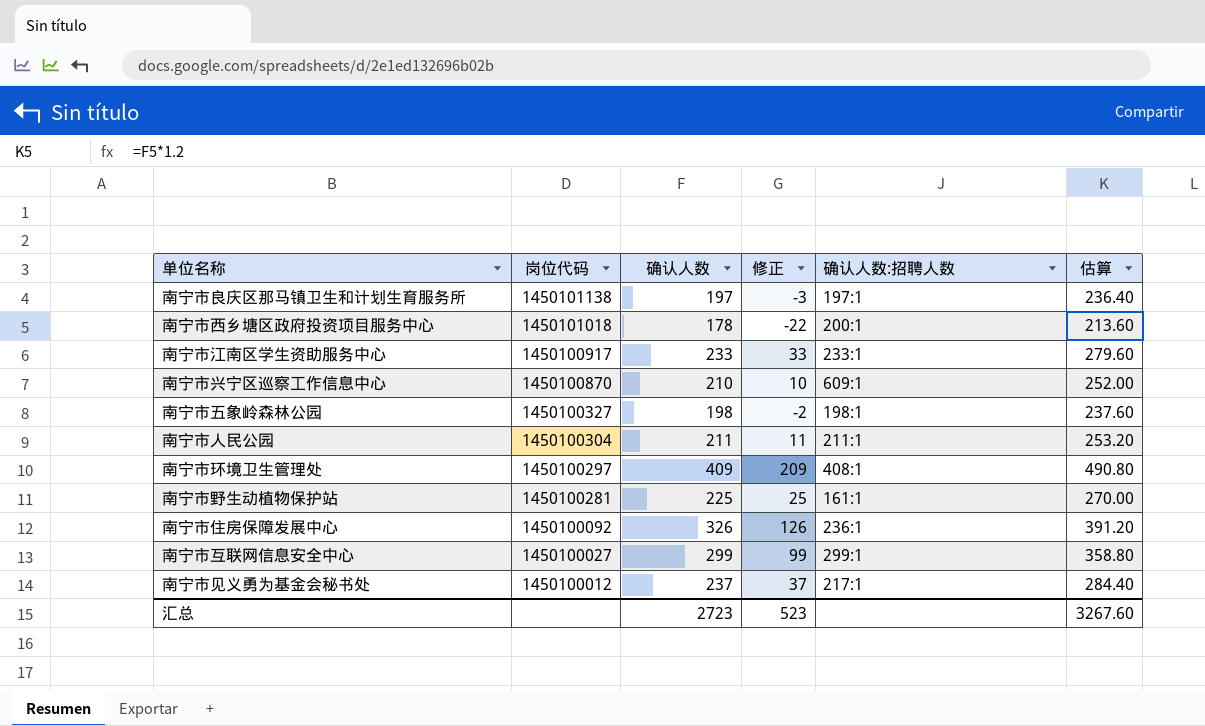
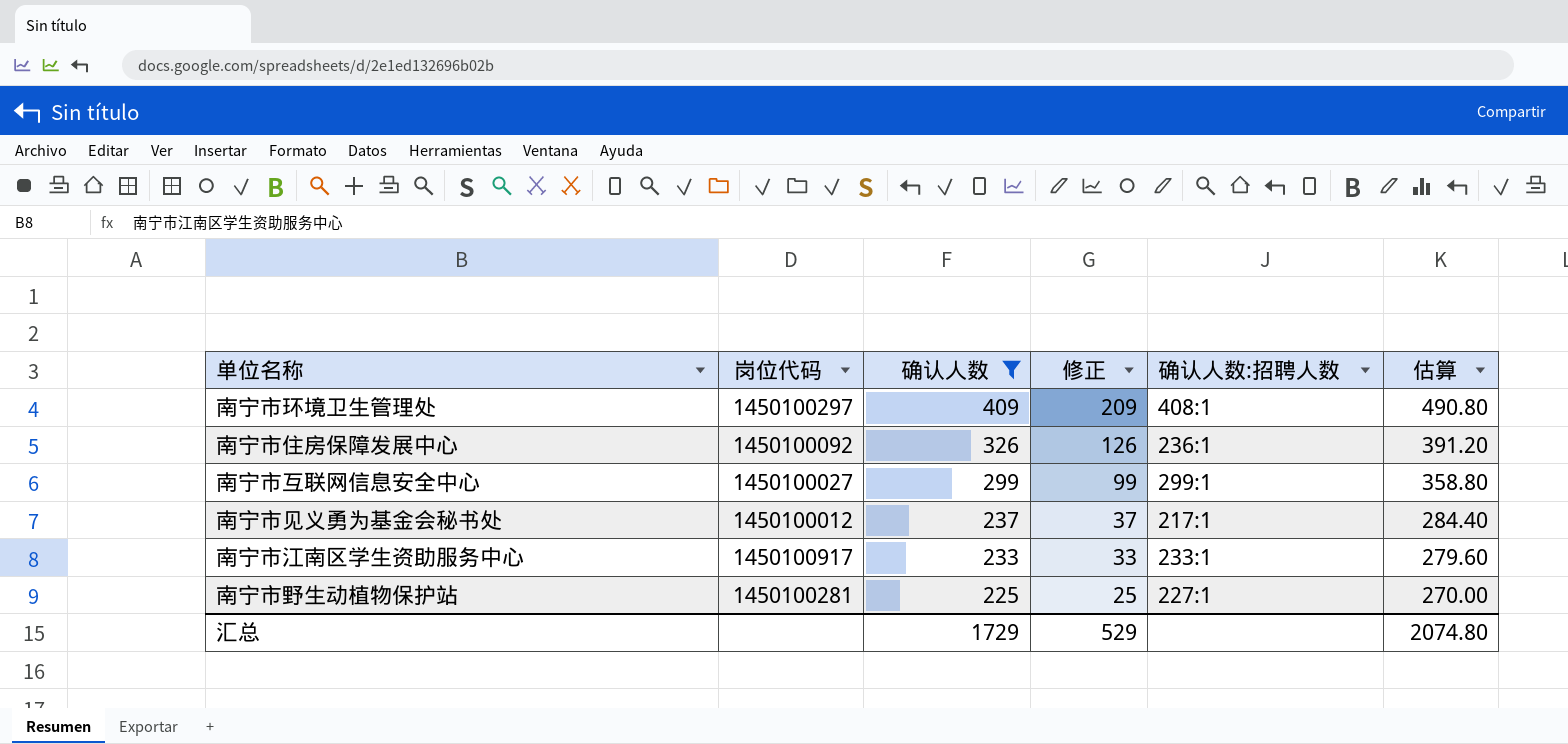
filter: none -> 确认人数 >= 225
row order: 岗位代码 descending -> 确认人数 descending
南宁市野生动植物保护站 | 确认人数:招聘人数: 161:1 -> 227:1
汇总 | 确认人数: 2723 -> 1729
汇总 | 修正: 523 -> 529
汇总 | 估算: 3267.60 -> 2074.80

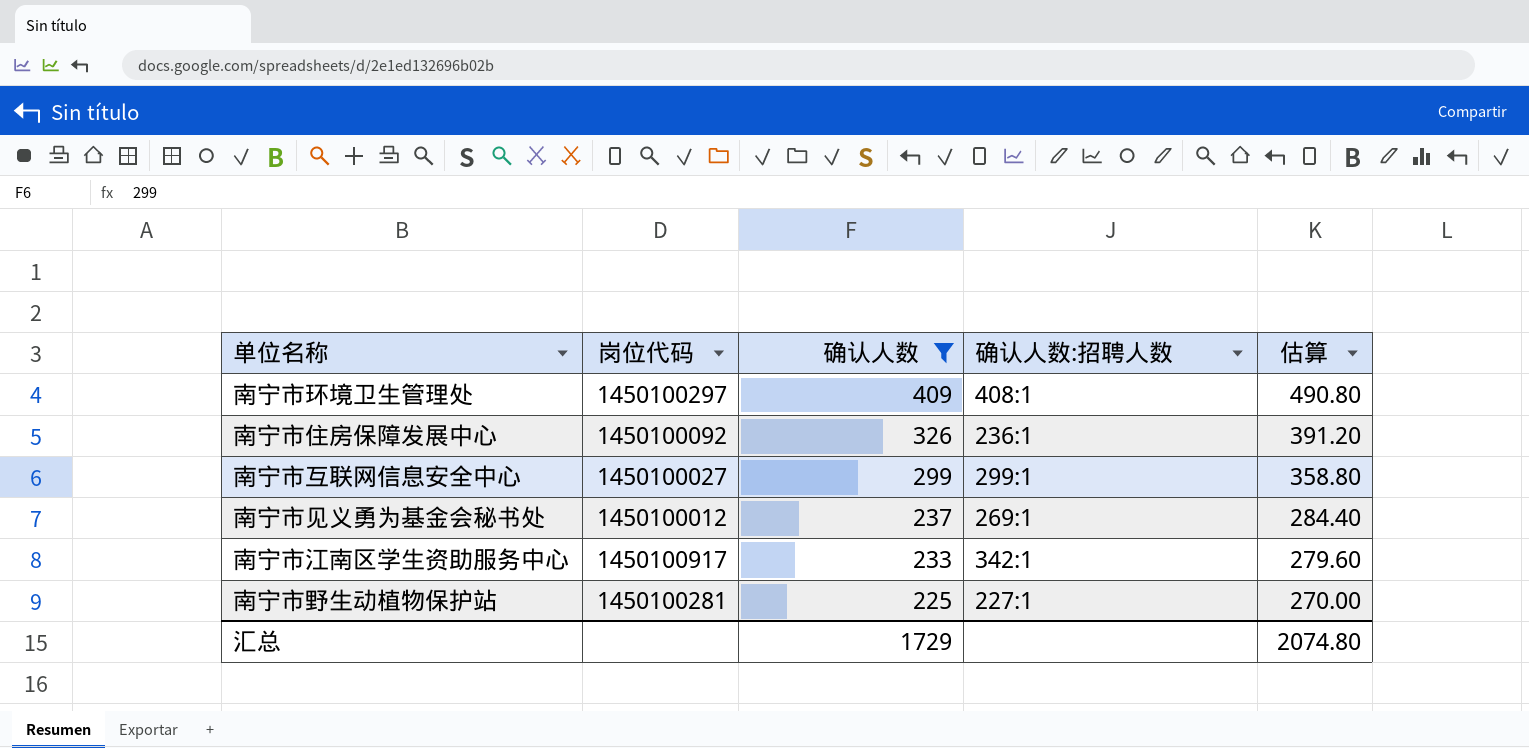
column 修正 | formula: [确认人数] - 200 -> none
南宁市见义勇为基金会秘书处 | 确认人数:招聘人数: 217:1 -> 269:1
南宁市江南区学生资助服务中心 | 确认人数:招聘人数: 233:1 -> 342:1

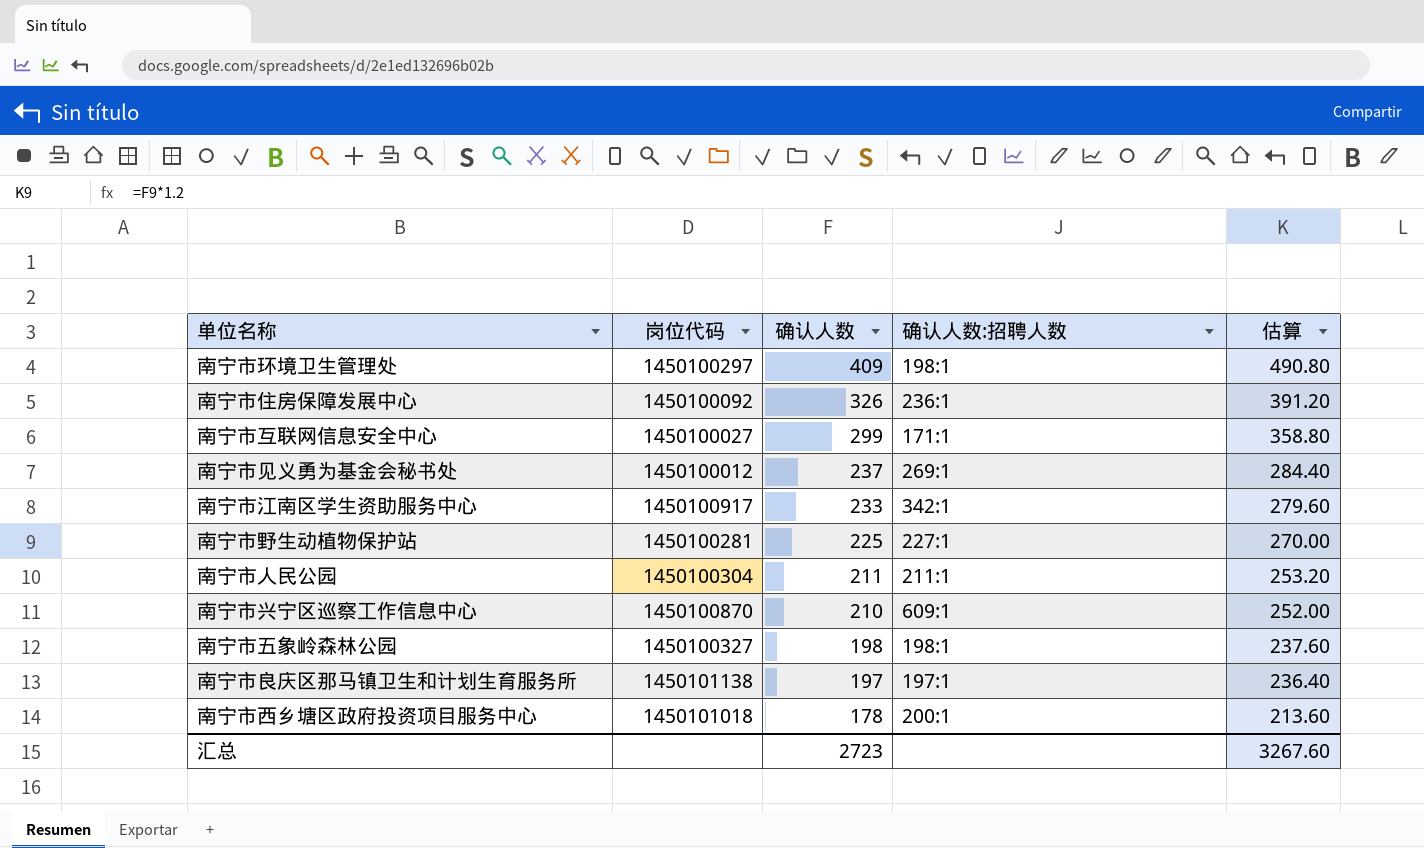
filter: 确认人数 >= 225 -> none
南宁市环境卫生管理处 | 确认人数:招聘人数: 408:1 -> 198:1
南宁市互联网信息安全中心 | 确认人数:招聘人数: 299:1 -> 171:1
汇总 | 确认人数: 1729 -> 2723
汇总 | 估算: 2074.80 -> 3267.60

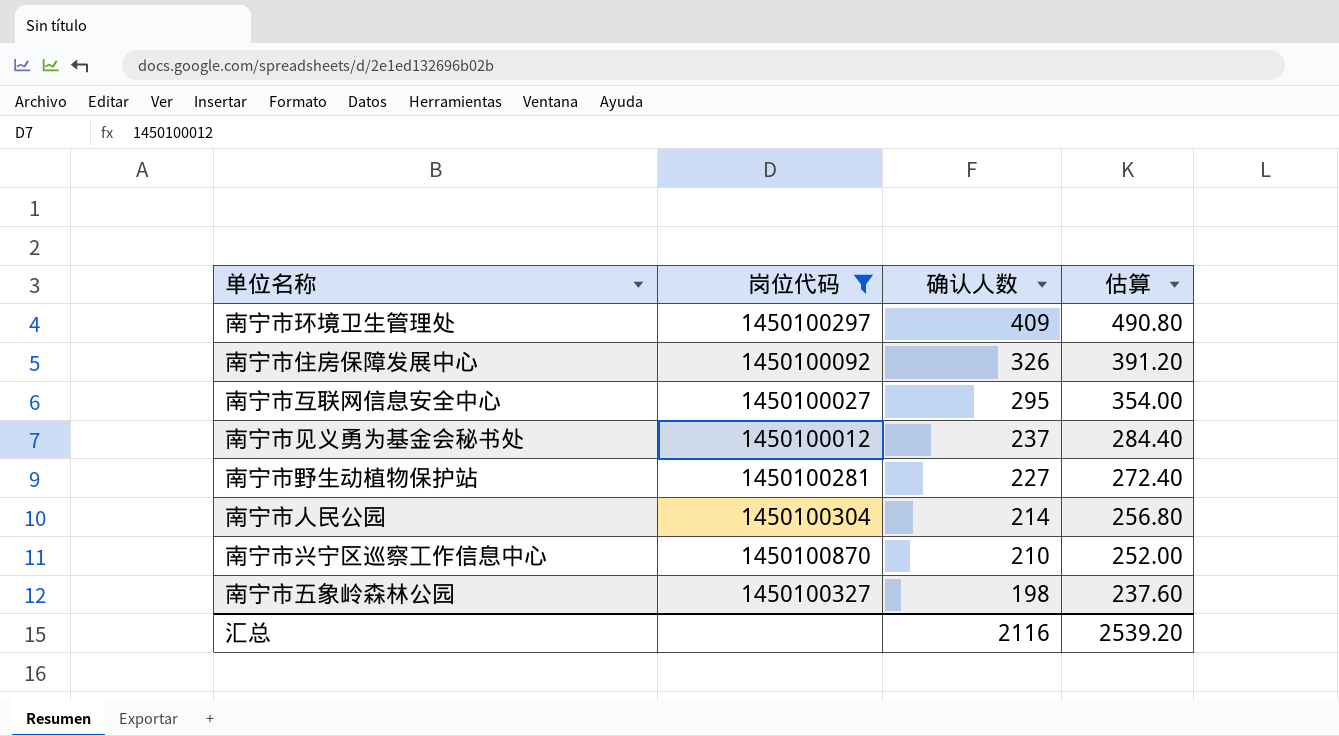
filter: none -> 岗位代码 <= 1450100870
column 确认人数:招聘人数 | position: 4 -> none
南宁市互联网信息安全中心 | 确认人数: 299 -> 295
南宁市互联网信息安全中心 | 估算: 358.80 -> 354.00
南宁市野生动植物保护站 | 确认人数: 225 -> 227
南宁市野生动植物保护站 | 估算: 270.00 -> 272.40
南宁市人民公园 | 确认人数: 211 -> 214
南宁市人民公园 | 估算: 253.20 -> 256.80
汇总 | 确认人数: 2723 -> 2116
汇总 | 估算: 3267.60 -> 2539.20

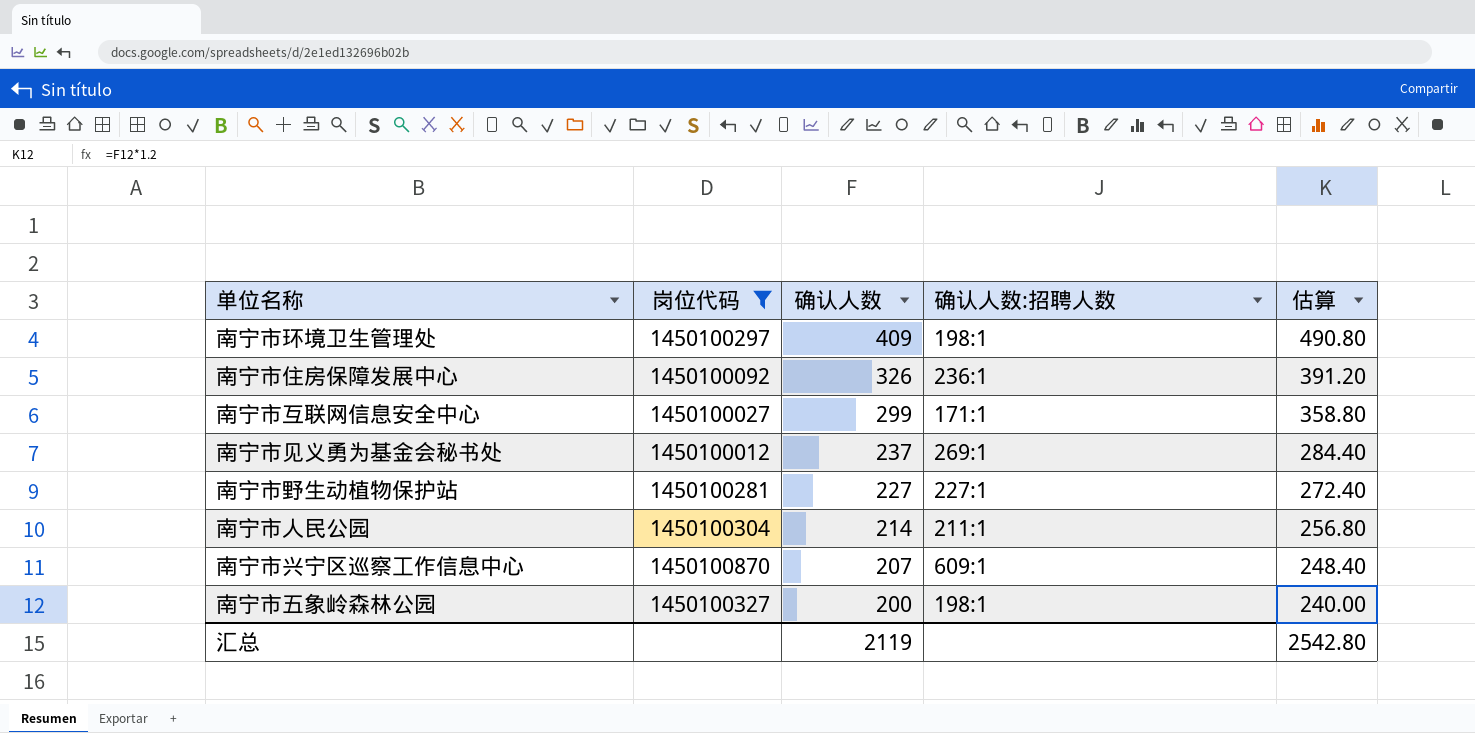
column 确认人数:招聘人数 | position: none -> 4
南宁市互联网信息安全中心 | 确认人数: 295 -> 299
南宁市互联网信息安全中心 | 估算: 354.00 -> 358.80
南宁市兴宁区巡察工作信息中心 | 确认人数: 210 -> 207
南宁市兴宁区巡察工作信息中心 | 估算: 252.00 -> 248.40
南宁市五象岭森林公园 | 确认人数: 198 -> 200
南宁市五象岭森林公园 | 估算: 237.60 -> 240.00
汇总 | 确认人数: 2116 -> 2119
汇总 | 估算: 2539.20 -> 2542.80

